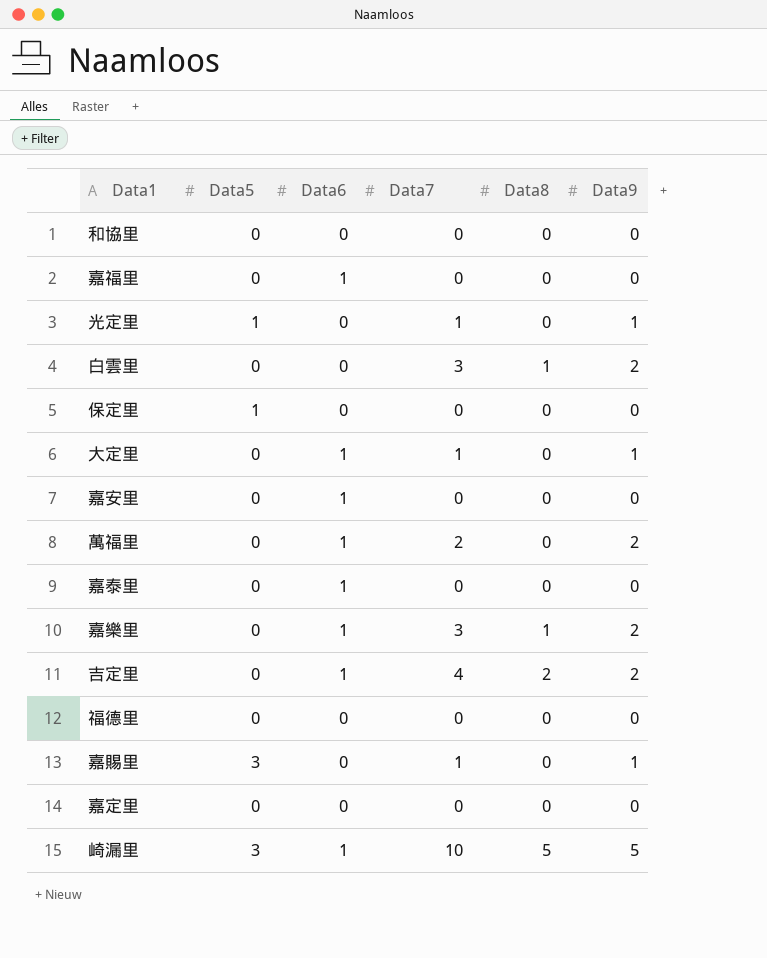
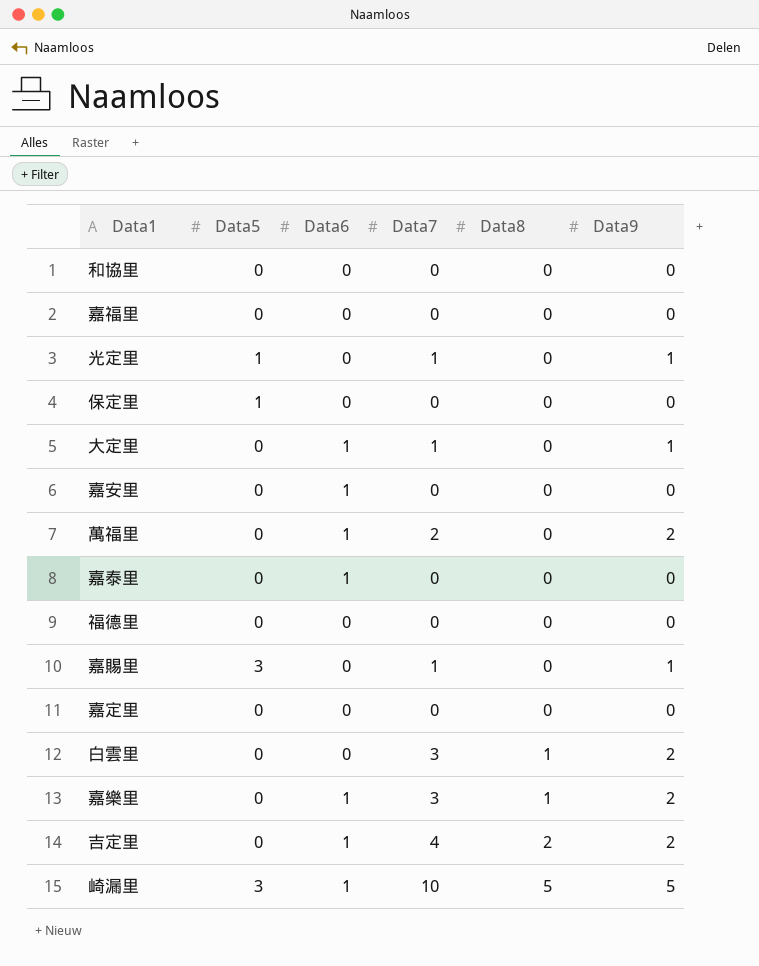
row order: none -> Data8 ascending
嘉福里 | Data6: 1 -> 0

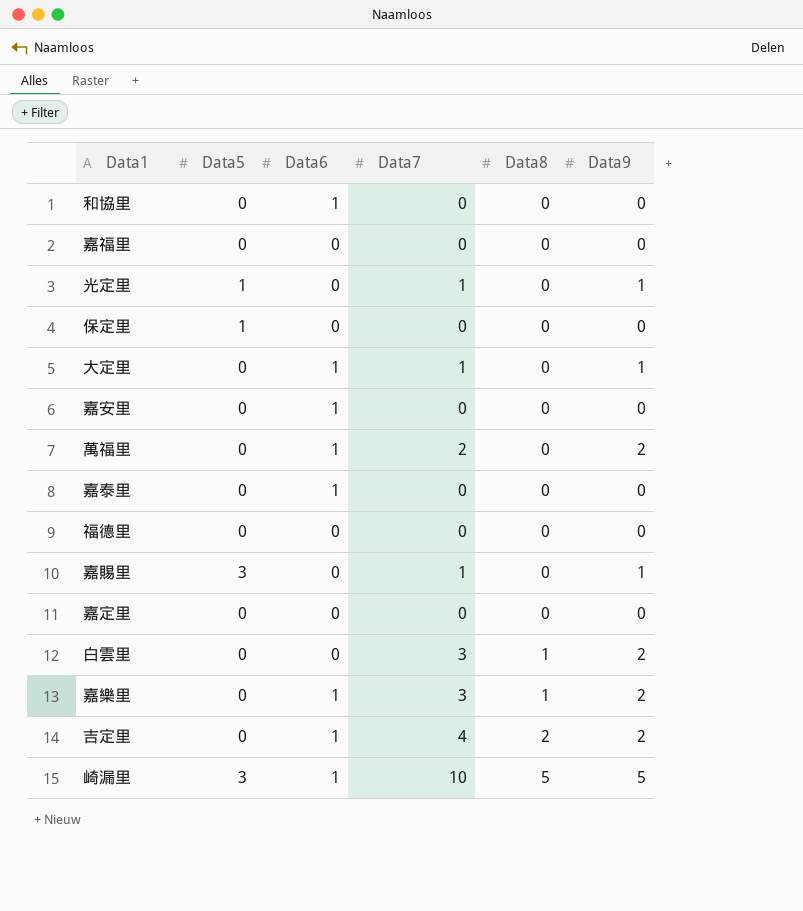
和協里 | Data6: 0 -> 1

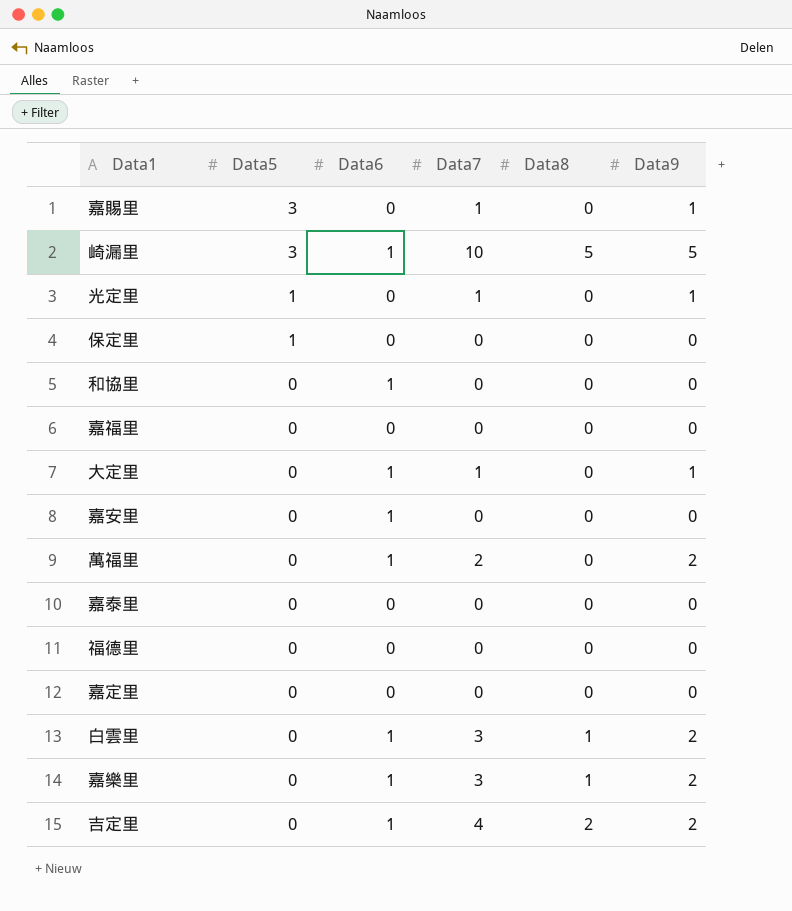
row order: Data8 ascending -> Data5 descending
嘉泰里 | Data6: 1 -> 0
白雲里 | Data6: 0 -> 1

